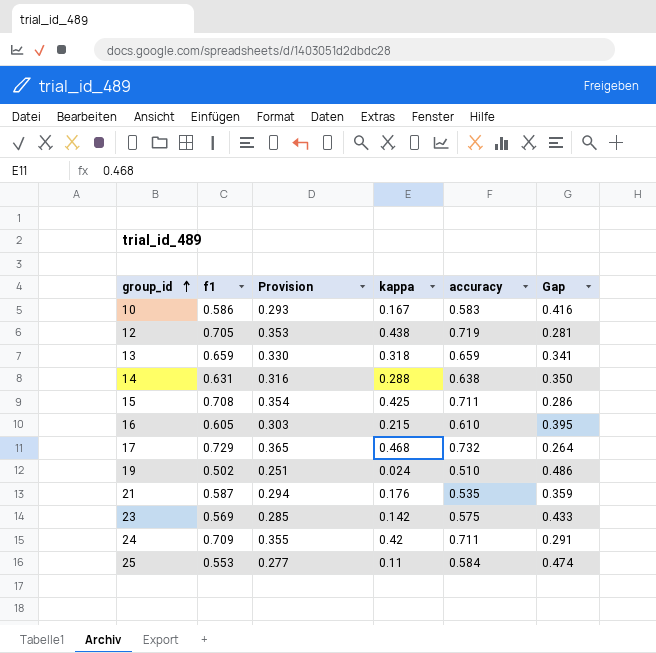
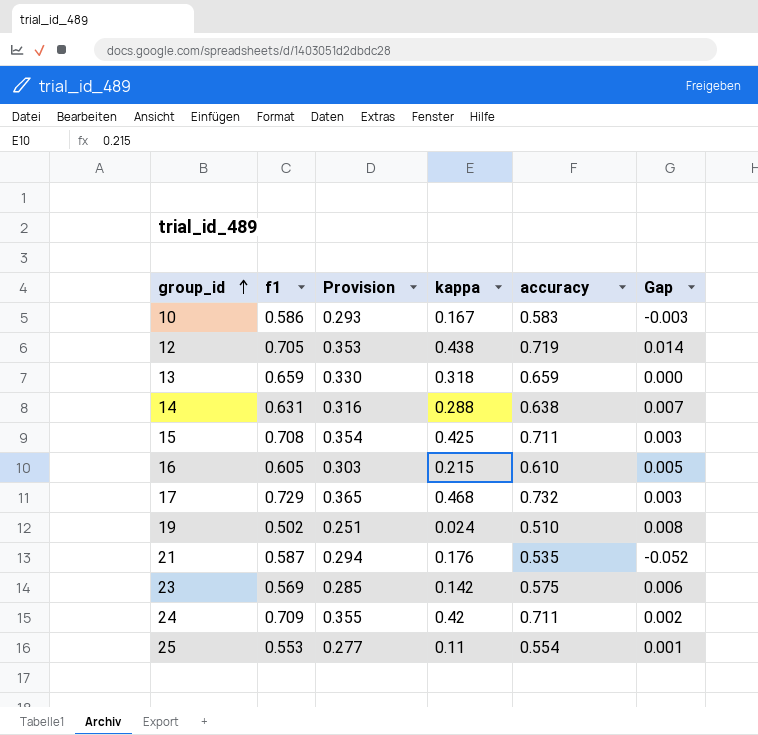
column Gap | formula: [accuracy] - [kappa] -> [accuracy] - [f1]
25 | accuracy: 0.584 -> 0.554

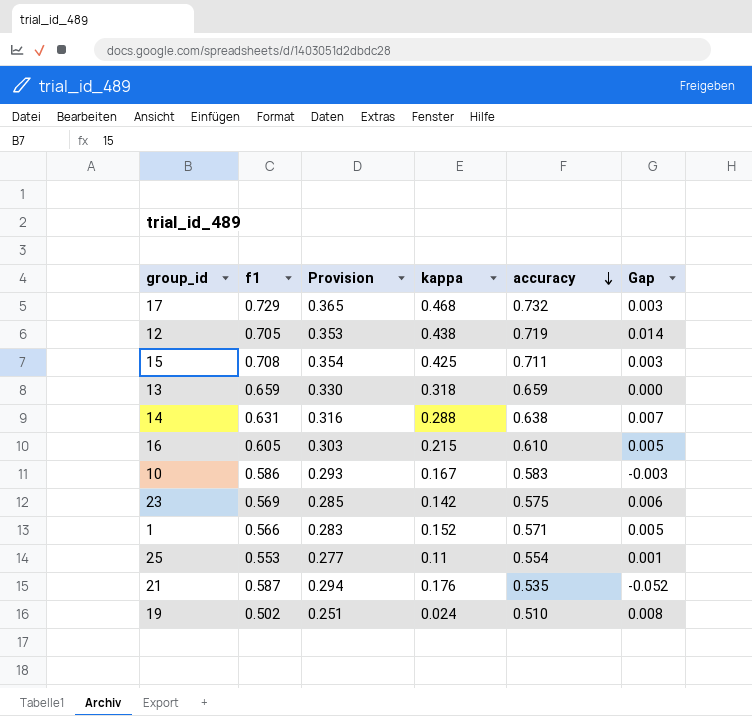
row order: group_id ascending -> accuracy descending
row 24: 0.709 | 0.355 | 0.42 | 0.711 | 0.002 -> none
row 1: none -> 0.566 | 0.283 | 0.152 | 0.571 | 0.005

